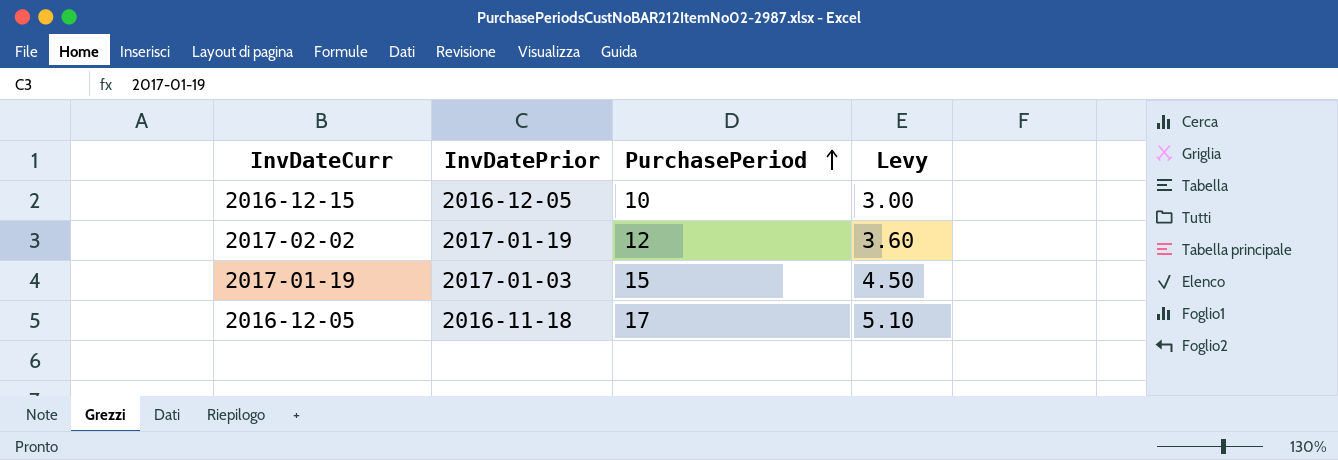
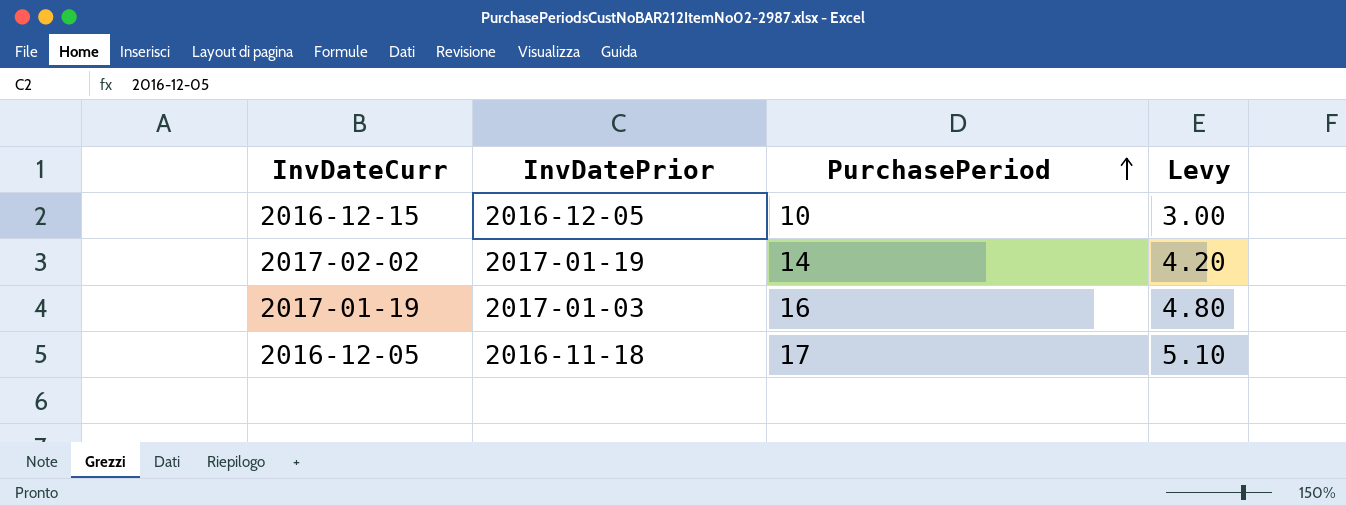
2017-02-02 | PurchasePeriod: 12 -> 14
2017-02-02 | Levy: 3.60 -> 4.20
2017-01-19 | PurchasePeriod: 15 -> 16
2017-01-19 | Levy: 4.50 -> 4.80

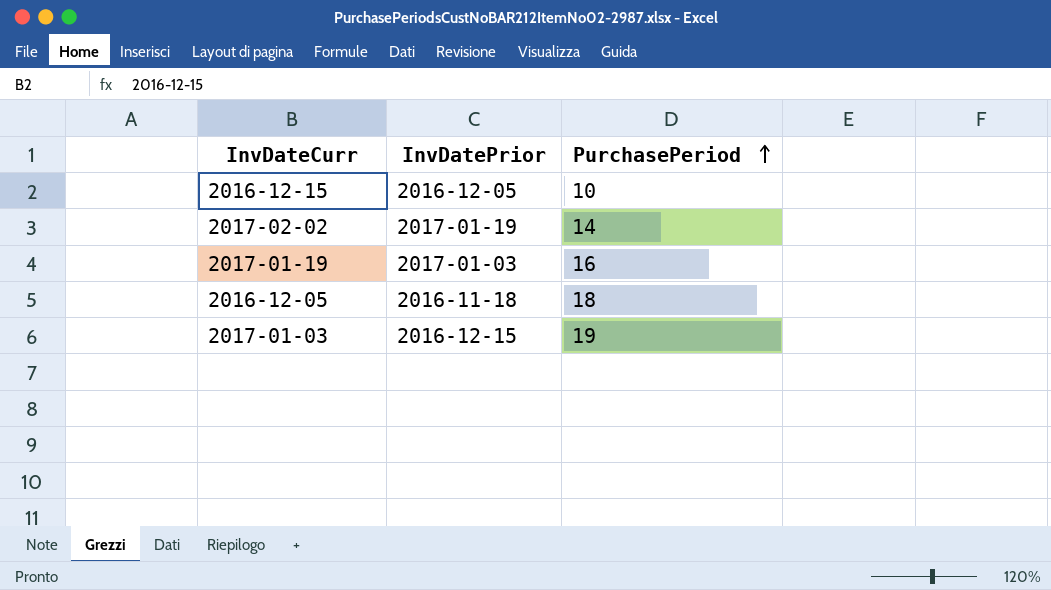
column Levy | formula: [PurchasePeriod] * 0.3 -> none
2016-12-05 | PurchasePeriod: 17 -> 18
row 2017-01-03: none -> 2016-12-15 | 19

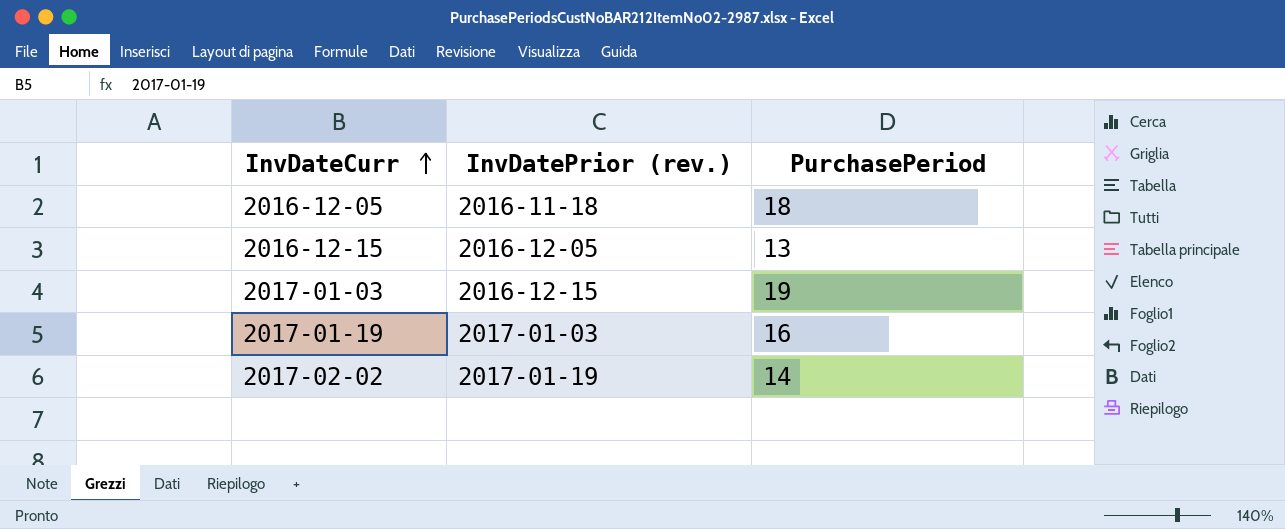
row order: PurchasePeriod ascending -> InvDateCurr ascending
column name: InvDatePrior -> InvDatePrior (rev.)
2016-12-15 | PurchasePeriod: 10 -> 13

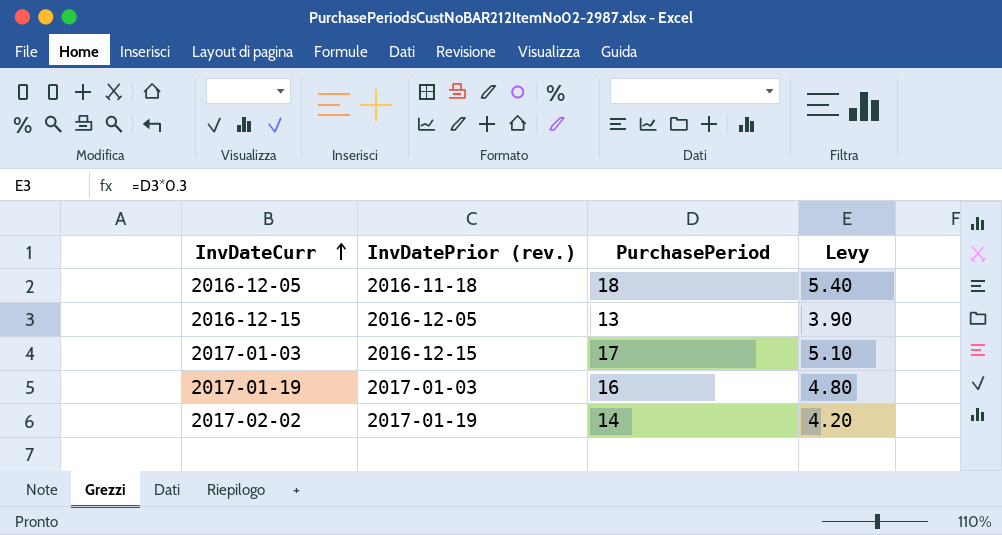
column Levy | formula: none -> [PurchasePeriod] * 0.3
2017-01-03 | PurchasePeriod: 19 -> 17

